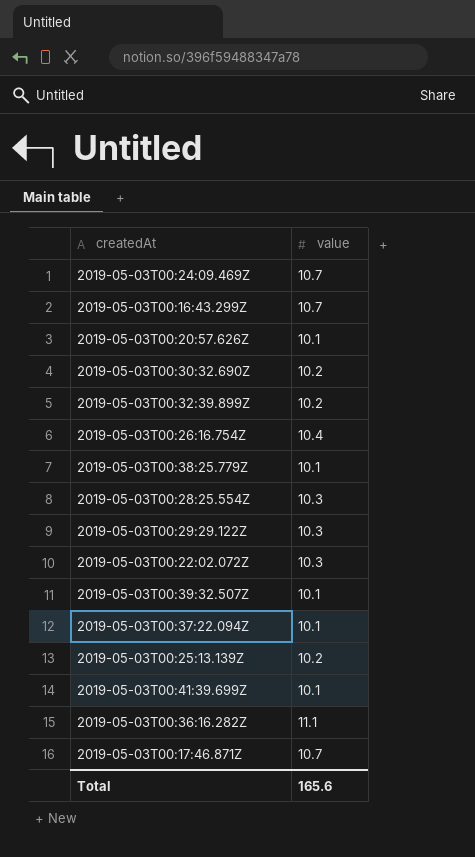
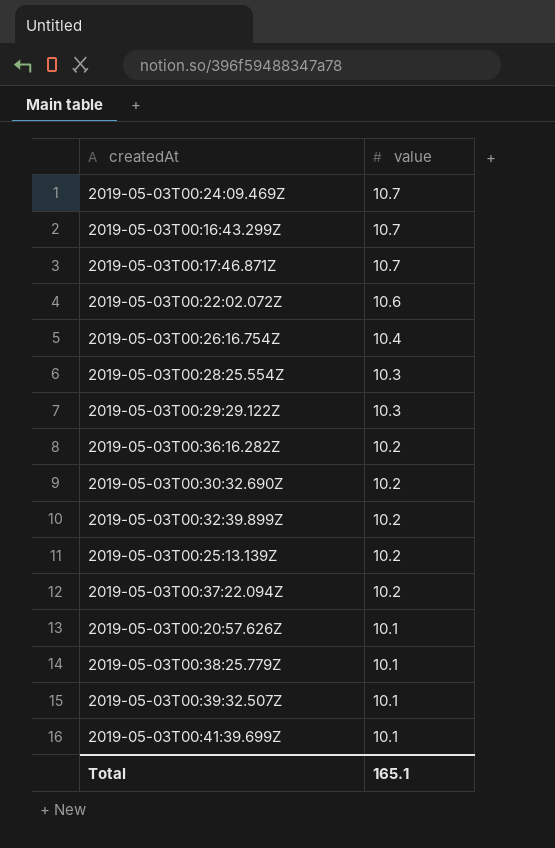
row order: none -> value descending
2019-05-03T00:22:02.072Z | value: 10.3 -> 10.6
2019-05-03T00:36:16.282Z | value: 11.1 -> 10.2
2019-05-03T00:37:22.094Z | value: 10.1 -> 10.2
Total | value: 165.6 -> 165.1

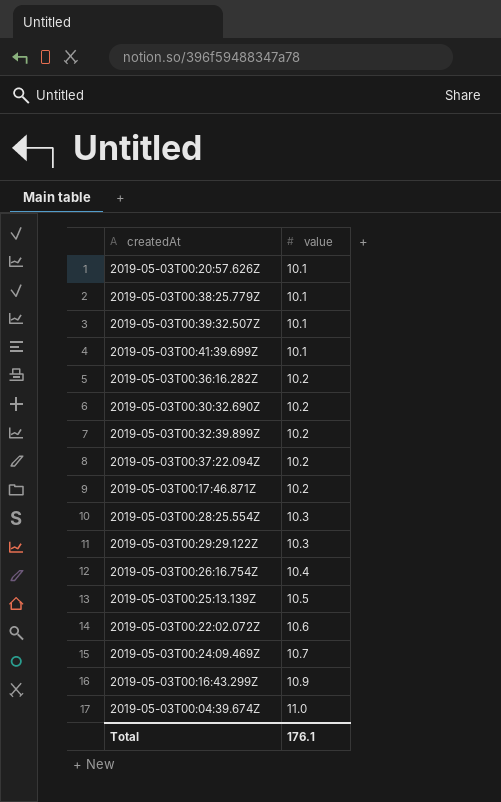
row order: value descending -> value ascending
2019-05-03T00:17:46.871Z | value: 10.7 -> 10.2
2019-05-03T00:25:13.139Z | value: 10.2 -> 10.5
2019-05-03T00:16:43.299Z | value: 10.7 -> 10.9
row 2019-05-03T00:04:39.674Z: none -> 11.0
Total | value: 165.1 -> 176.1

